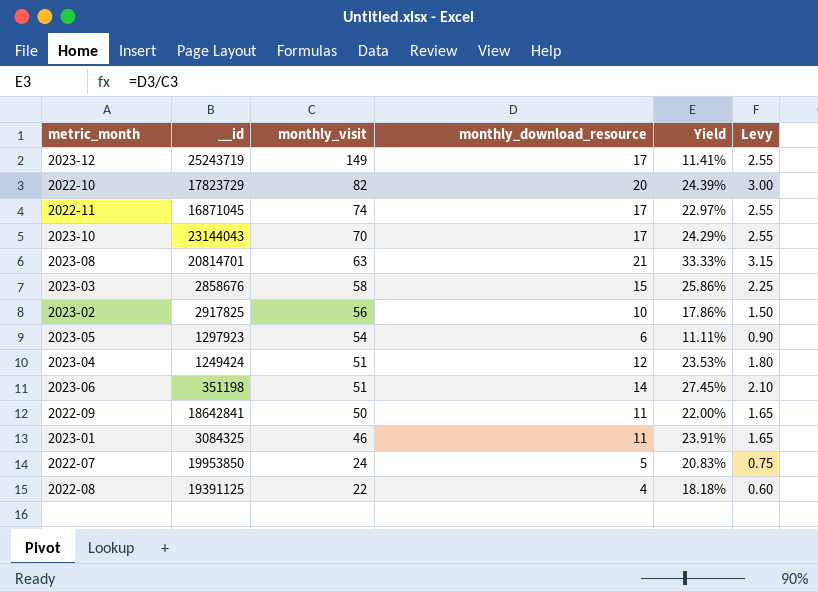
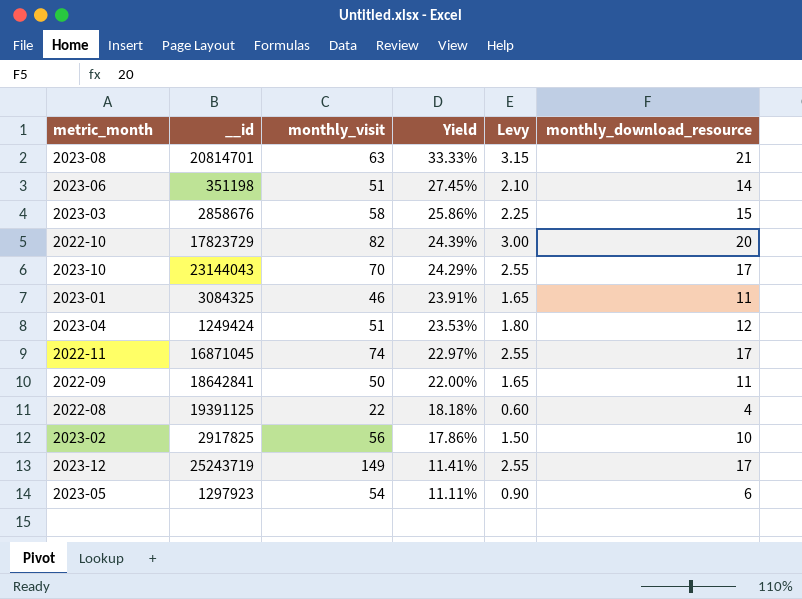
row order: monthly_visit descending -> Yield descending
column monthly_download_resource | position: 4 -> 6
row 2022-07: 19953850 | 24 | 5 | 20.83% | 0.75 -> none

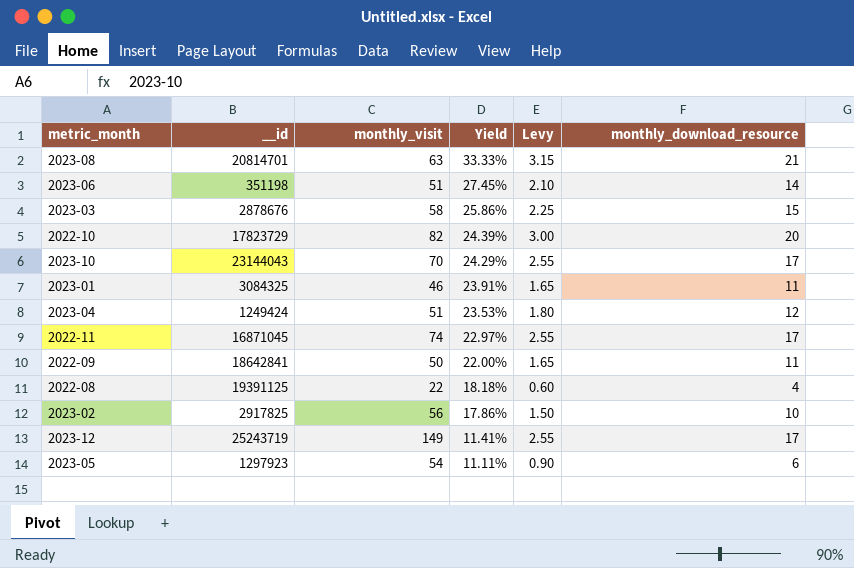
2023-03 | __id: 2858676 -> 2878676

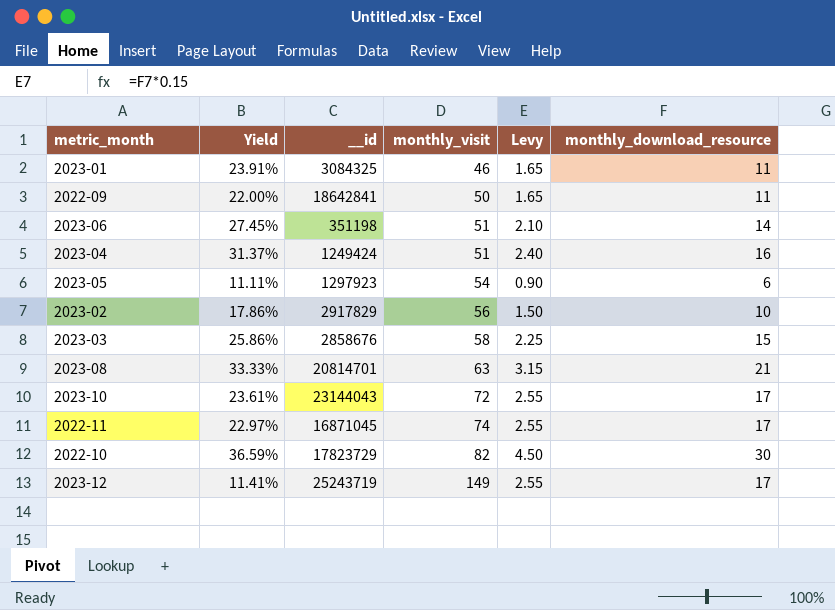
row order: Yield descending -> monthly_visit ascending
column Yield | position: 4 -> 2
row 2022-08: 19391125 | 22 | 18.18% | 0.60 | 4 -> none
2023-04 | Yield: 23.53% -> 31.37%
2023-04 | Levy: 1.80 -> 2.40
2023-04 | monthly_download_resource: 12 -> 16
2023-02 | __id: 2917825 -> 2917829
2023-03 | __id: 2878676 -> 2858676
2023-10 | Yield: 24.29% -> 23.61%
2023-10 | monthly_visit: 70 -> 72
2022-10 | Yield: 24.39% -> 36.59%
2022-10 | Levy: 3.00 -> 4.50
2022-10 | monthly_download_resource: 20 -> 30

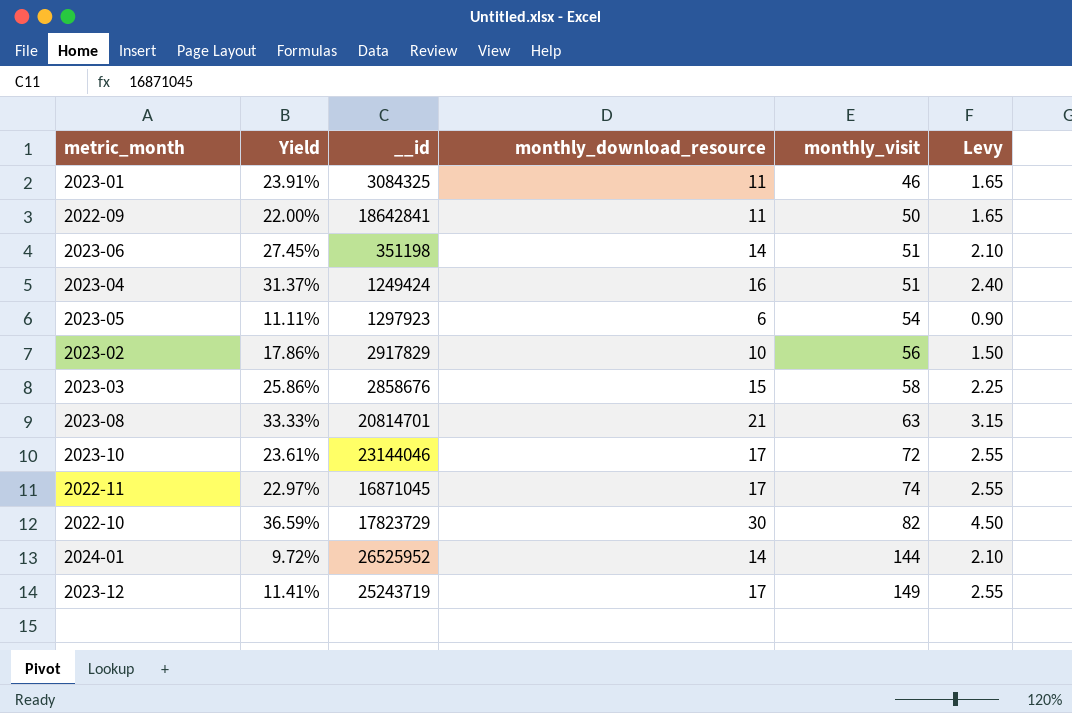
column monthly_download_resource | position: 6 -> 4
2023-10 | __id: 23144043 -> 23144046
row 2024-01: none -> 9.72% | 26525952 | 14 | 144 | 2.10

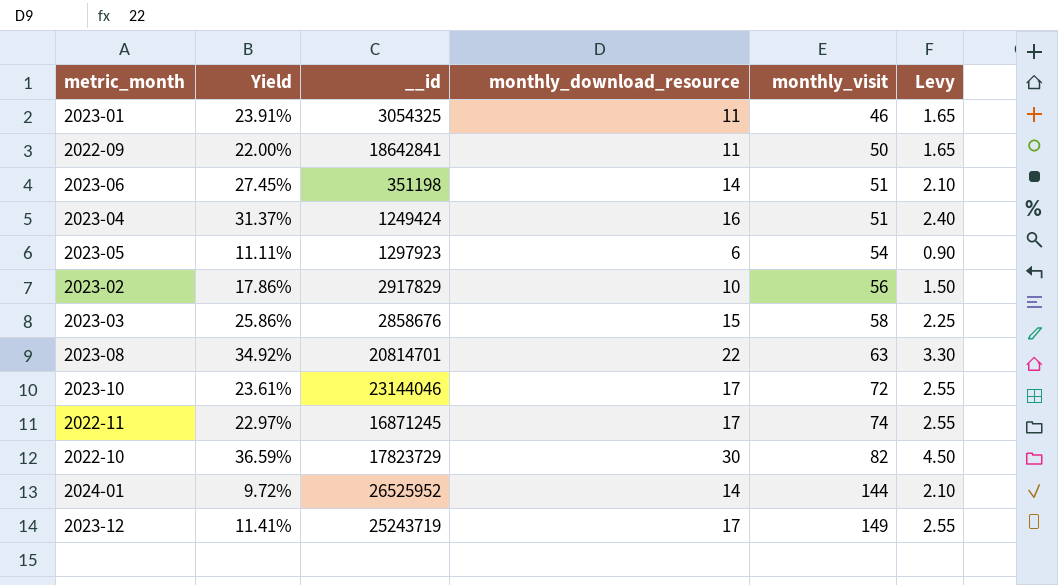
2023-01 | __id: 3084325 -> 3054325
2023-08 | Yield: 33.33% -> 34.92%
2023-08 | monthly_download_resource: 21 -> 22
2023-08 | Levy: 3.15 -> 3.30
2022-11 | __id: 16871045 -> 16871245

